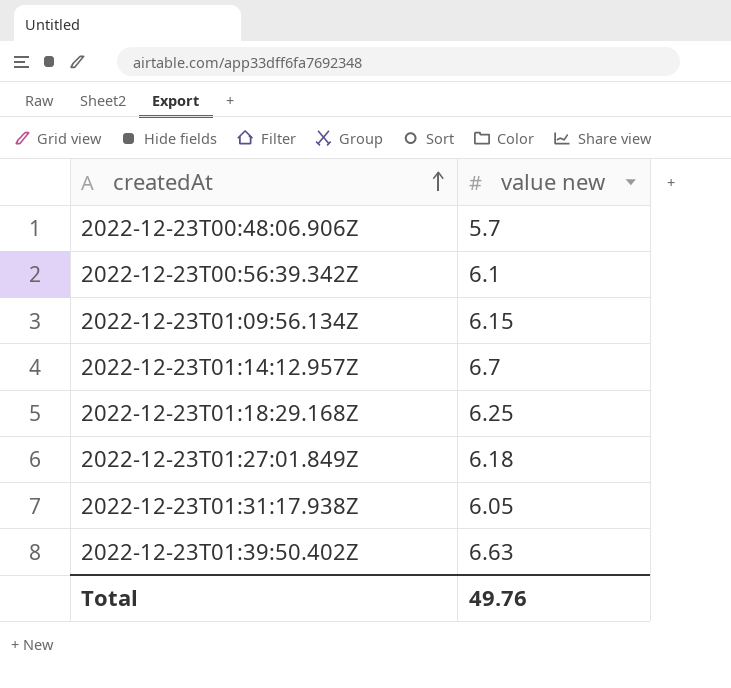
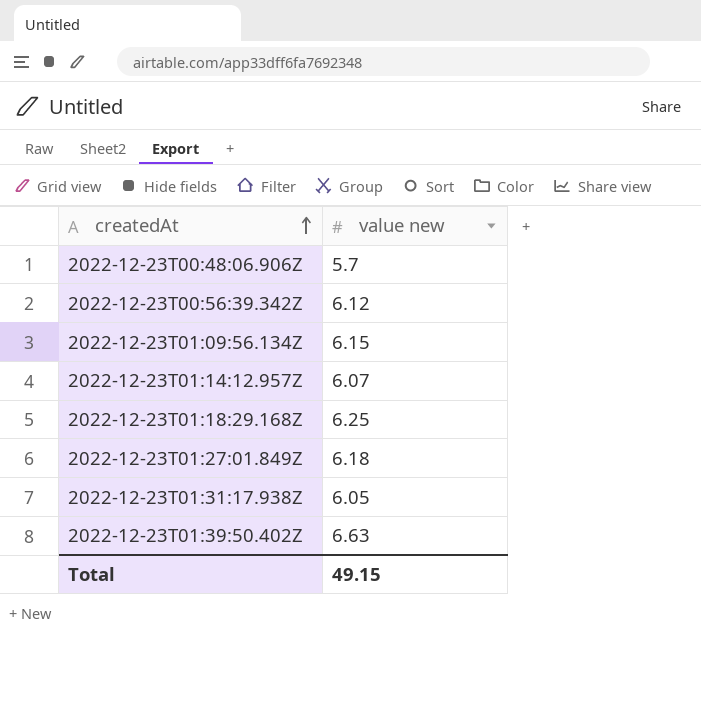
2022-12-23T00:56:39.342Z | value new: 6.1 -> 6.12
2022-12-23T01:14:12.957Z | value new: 6.7 -> 6.07
Total | value new: 49.76 -> 49.15

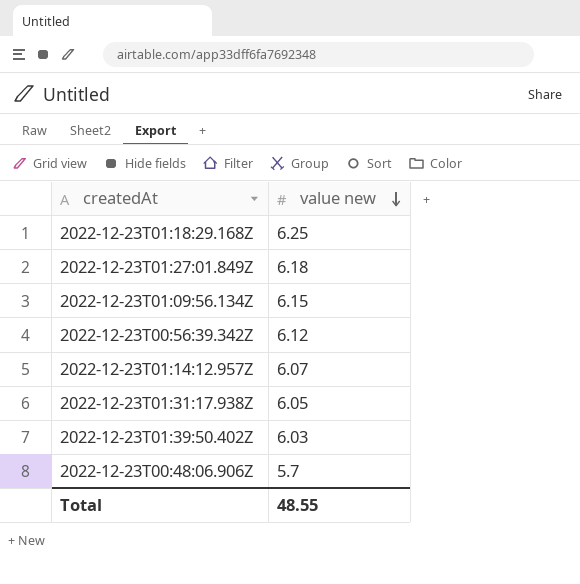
row order: createdAt ascending -> value new descending
2022-12-23T01:39:50.402Z | value new: 6.63 -> 6.03
Total | value new: 49.15 -> 48.55

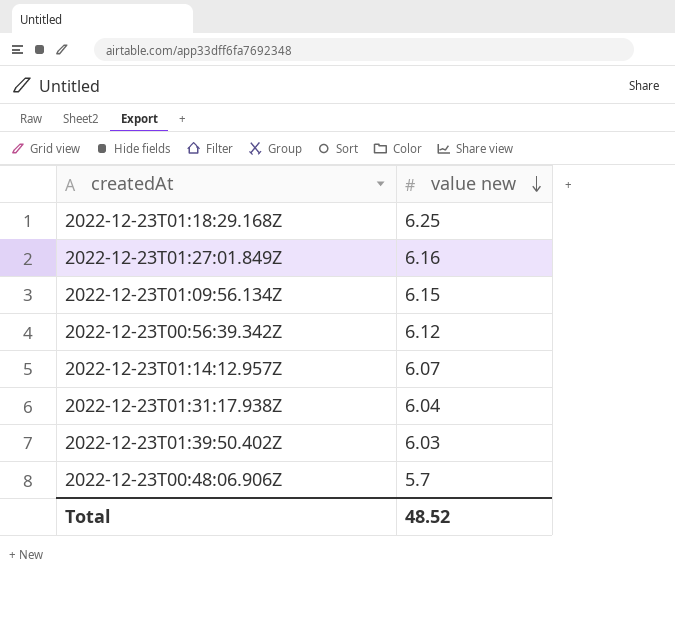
2022-12-23T01:27:01.849Z | value new: 6.18 -> 6.16
2022-12-23T01:31:17.938Z | value new: 6.05 -> 6.04
Total | value new: 48.55 -> 48.52

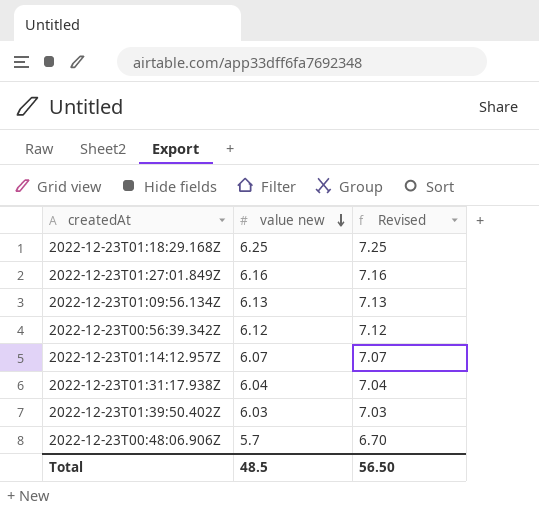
column Revised | formula: none -> [value new] + 1
2022-12-23T01:09:56.134Z | value new: 6.15 -> 6.13
Total | value new: 48.52 -> 48.5

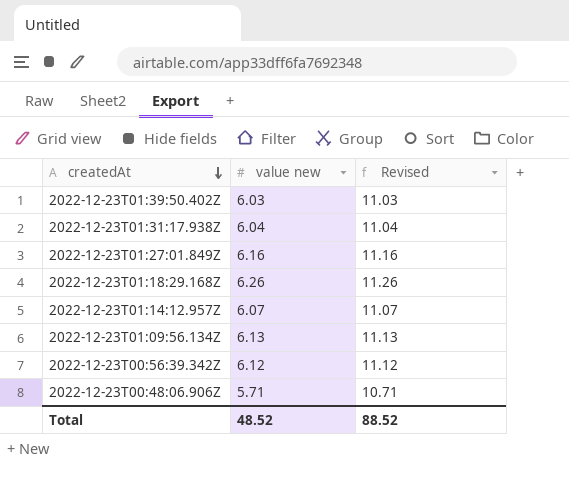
row order: value new descending -> createdAt descending
column Revised | formula: [value new] + 1 -> [value new] + 5
2022-12-23T01:18:29.168Z | value new: 6.25 -> 6.26
2022-12-23T00:48:06.906Z | value new: 5.7 -> 5.71
Total | value new: 48.5 -> 48.52
Total | Revised: 56.50 -> 88.52

